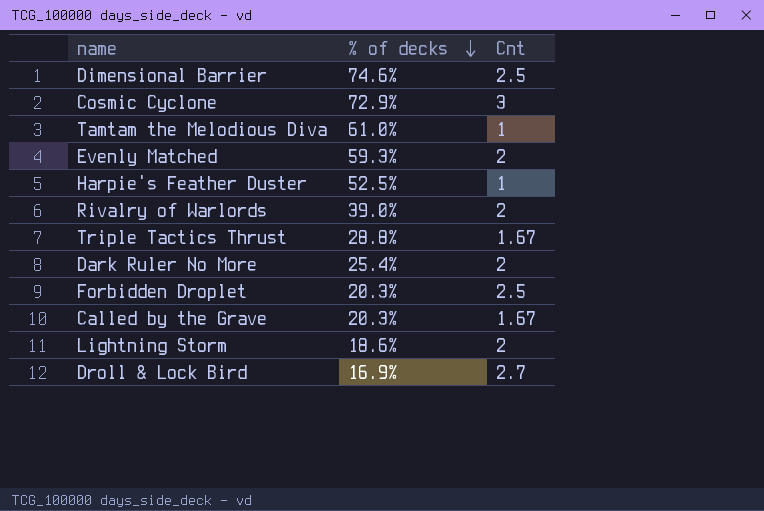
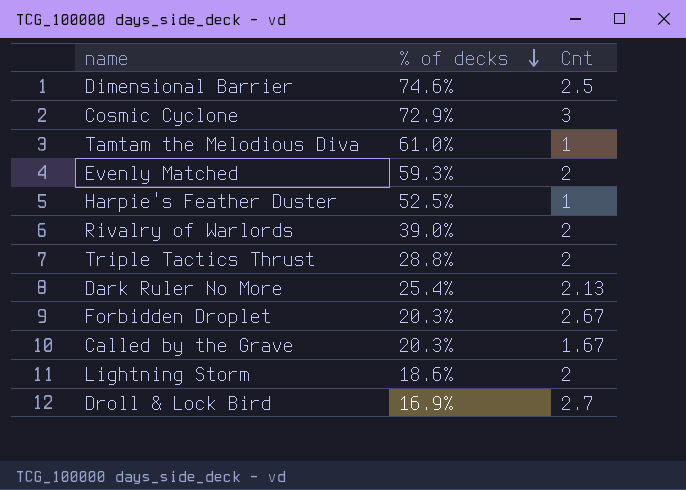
Triple Tactics Thrust | Cnt: 1.67 -> 2
Dark Ruler No More | Cnt: 2 -> 2.13
Forbidden Droplet | Cnt: 2.5 -> 2.67

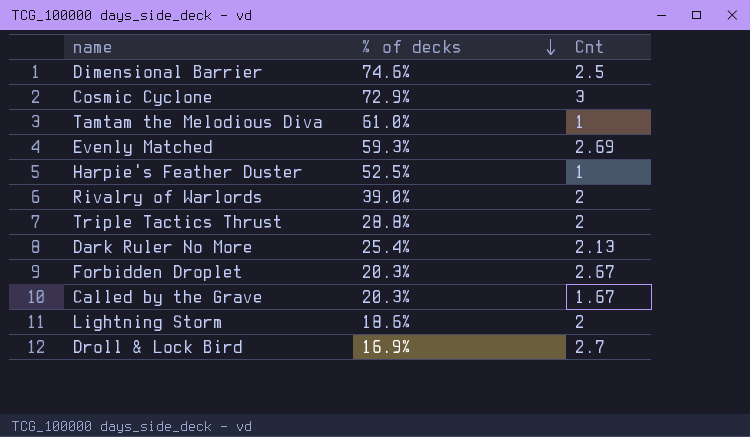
Evenly Matched | Cnt: 2 -> 2.69

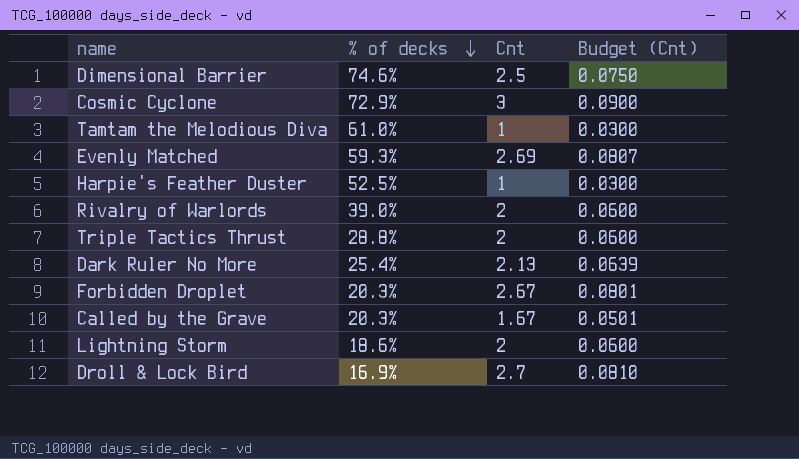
column Budget (Cnt) | formula: none -> [Cnt] * 0.03

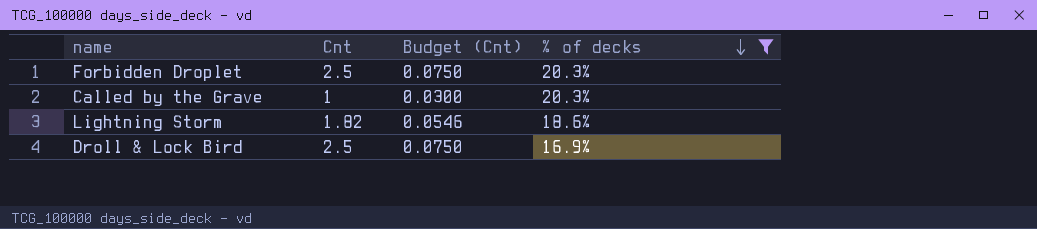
filter: none -> % of decks <= 20.3%
column % of decks | position: 2 -> 4
Forbidden Droplet | Cnt: 2.67 -> 2.5
Forbidden Droplet | Budget (Cnt): 0.0801 -> 0.0750
Called by the Grave | Cnt: 1.67 -> 1
Called by the Grave | Budget (Cnt): 0.0501 -> 0.0300
Lightning Storm | Cnt: 2 -> 1.82
Lightning Storm | Budget (Cnt): 0.0600 -> 0.0546
Droll & Lock Bird | Cnt: 2.7 -> 2.5
Droll & Lock Bird | Budget (Cnt): 0.0810 -> 0.0750

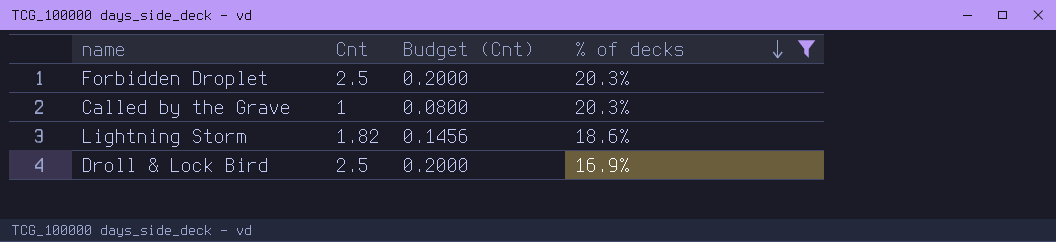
column Budget (Cnt) | formula: [Cnt] * 0.03 -> [Cnt] * 0.08

